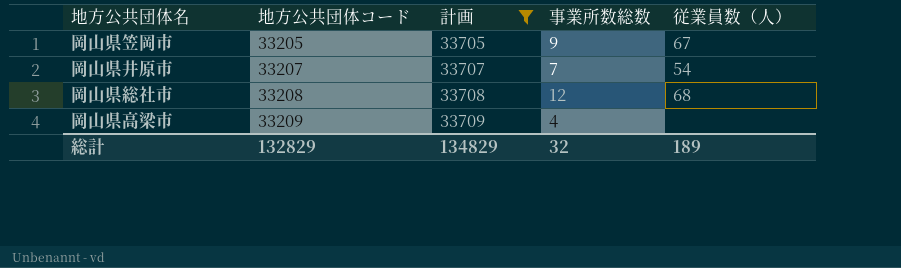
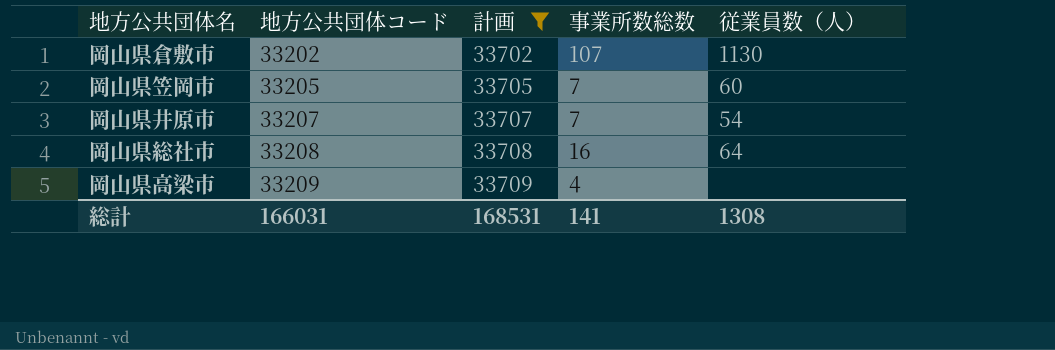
row 岡山県倉敷市: none -> 33202 | 33702 | 107 | 1130
岡山県笠岡市 | 事業所数総数: 9 -> 7
岡山県笠岡市 | 従業員数（人）: 67 -> 60
岡山県総社市 | 事業所数総数: 12 -> 16
岡山県総社市 | 従業員数（人）: 68 -> 64
総計 | 地方公共団体コード: 132829 -> 166031
総計 | 計画: 134829 -> 168531
総計 | 事業所数総数: 32 -> 141
総計 | 従業員数（人）: 189 -> 1308

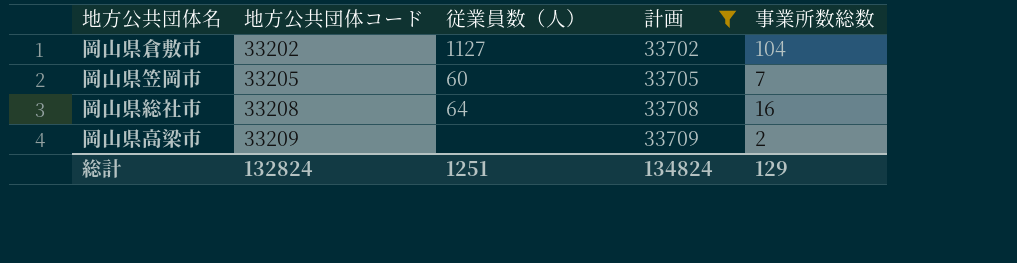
column 従業員数（人） | position: 5 -> 3
row 岡山県井原市: 33207 | 33707 | 7 | 54 -> none
岡山県倉敷市 | 従業員数（人）: 1130 -> 1127
岡山県倉敷市 | 事業所数総数: 107 -> 104
岡山県高梁市 | 事業所数総数: 4 -> 2
総計 | 地方公共団体コード: 166031 -> 132824
総計 | 従業員数（人）: 1308 -> 1251
総計 | 計画: 168531 -> 134824
総計 | 事業所数総数: 141 -> 129

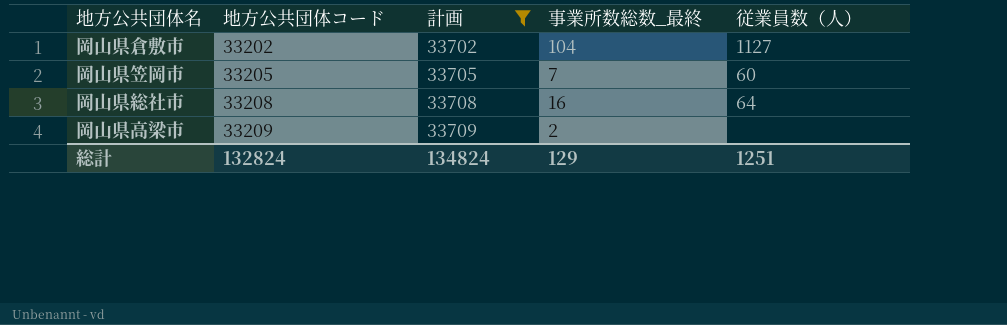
column name: 事業所数総数 -> 事業所数総数_最終
column 従業員数（人） | position: 3 -> 5

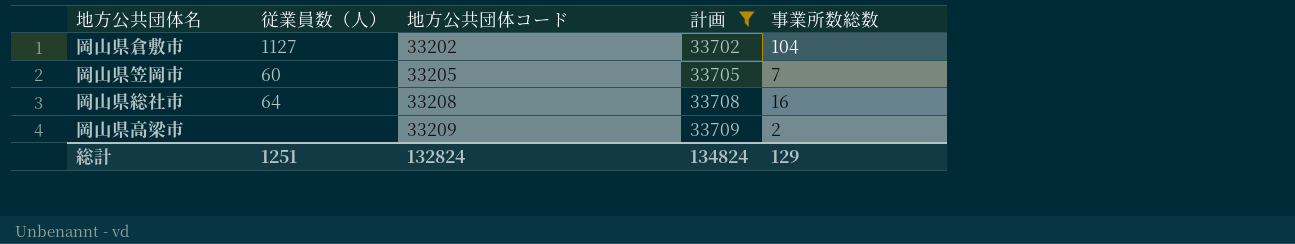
column 従業員数（人） | position: 5 -> 2
column name: 事業所数総数_最終 -> 事業所数総数

